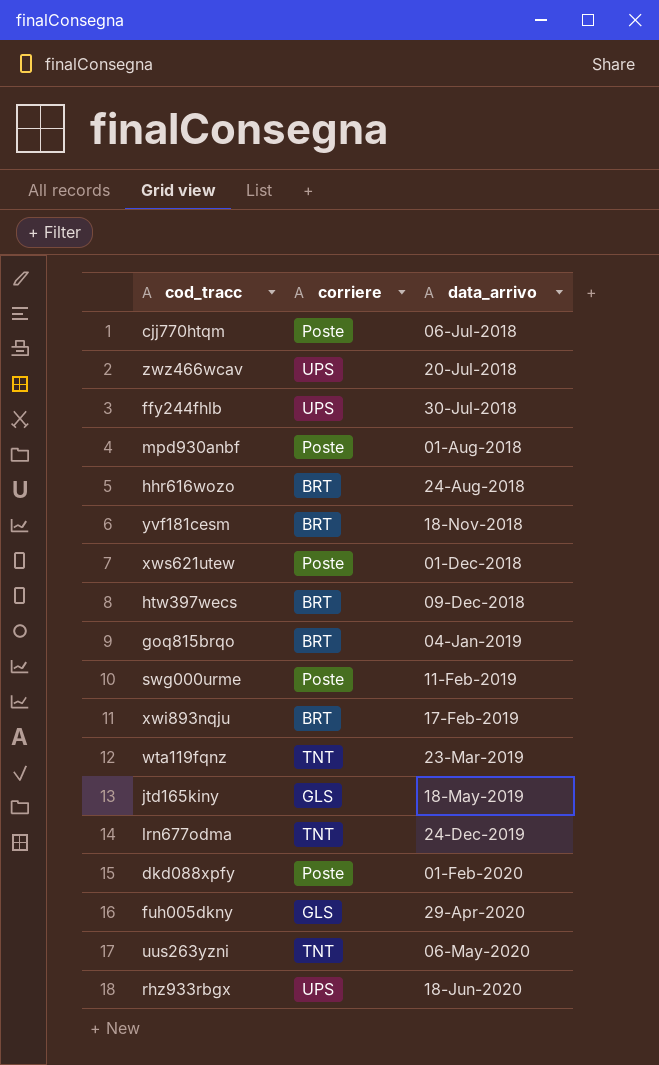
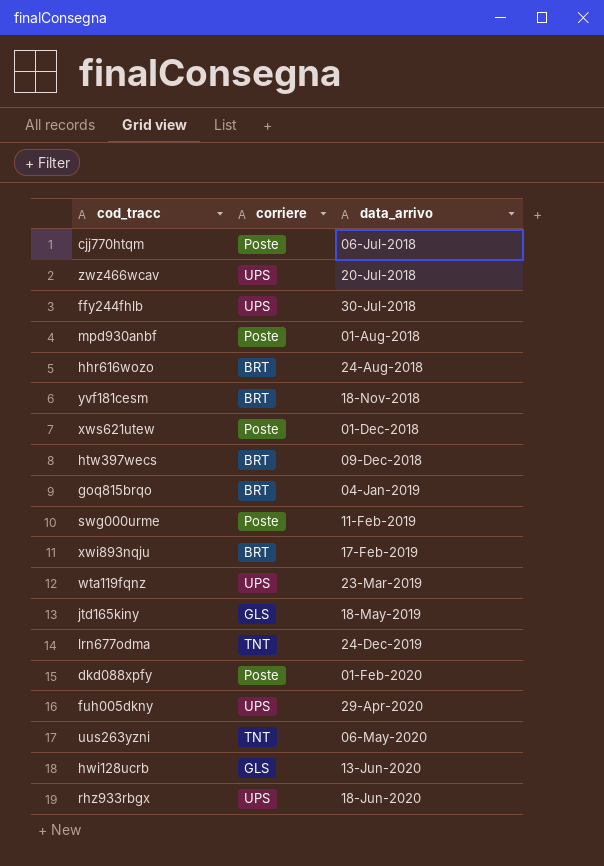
wta119fqnz | corriere: TNT -> UPS
fuh005dkny | corriere: GLS -> UPS
row hwi128ucrb: none -> GLS | 13-Jun-2020

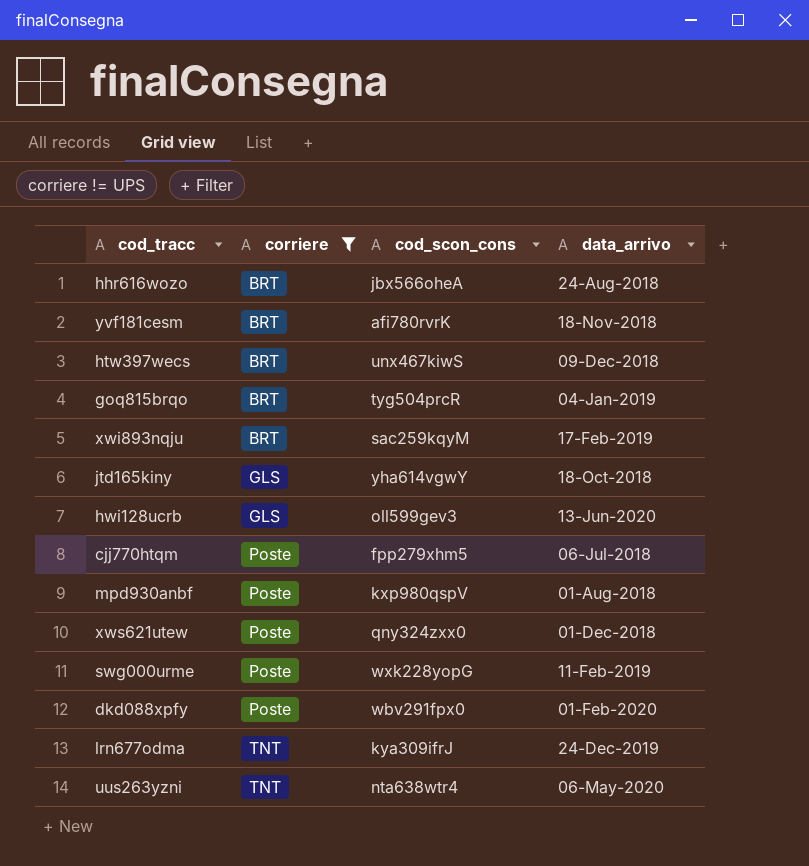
filter: none -> corriere != UPS
row order: data_arrivo ascending -> corriere ascending
column cod_scon_cons | position: none -> 3
jtd165kiny | data_arrivo: 18-May-2019 -> 18-Oct-2018

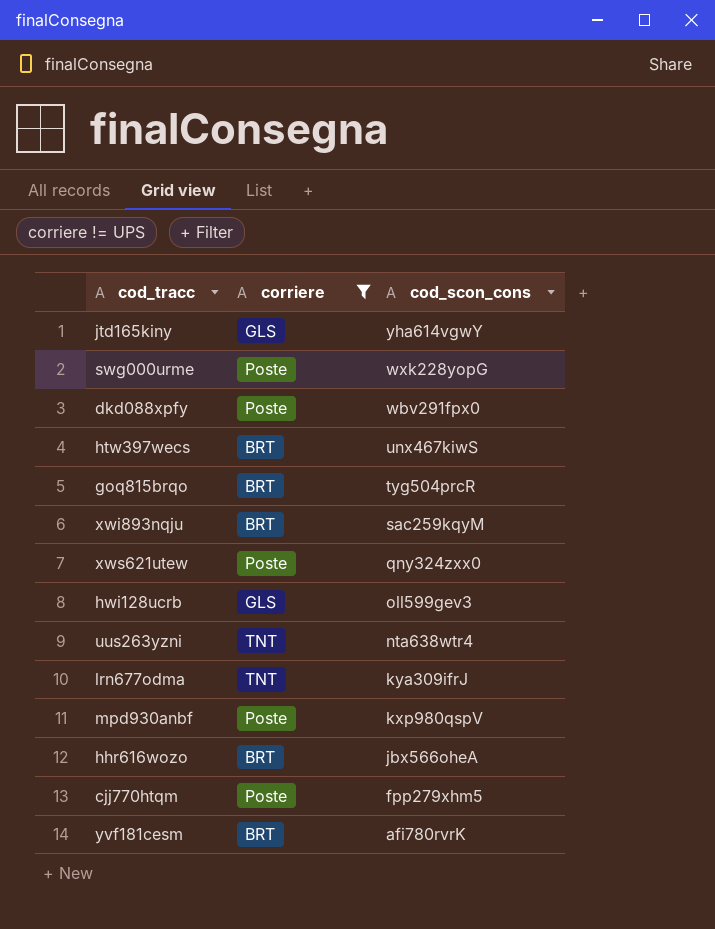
row order: corriere ascending -> cod_scon_cons descending
column data_arrivo | position: 4 -> none

